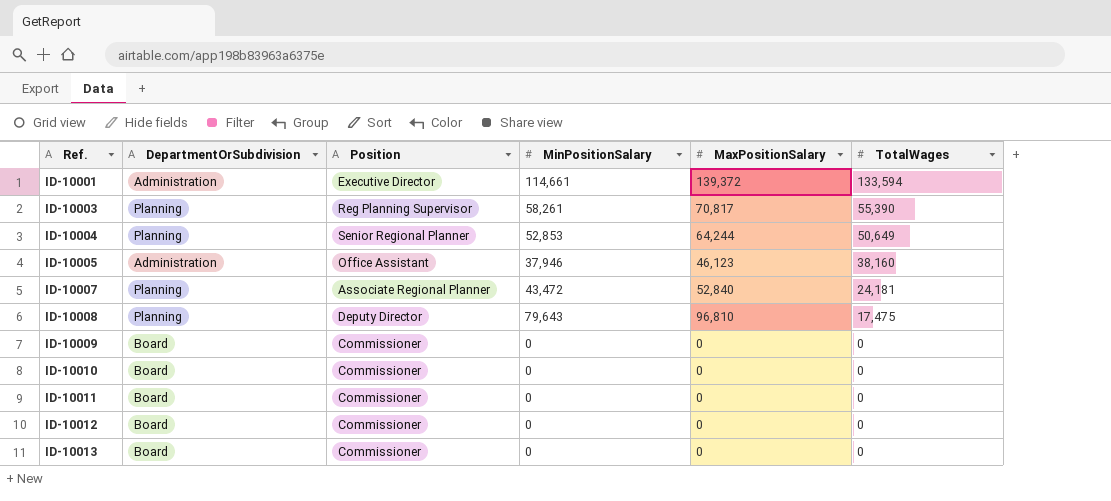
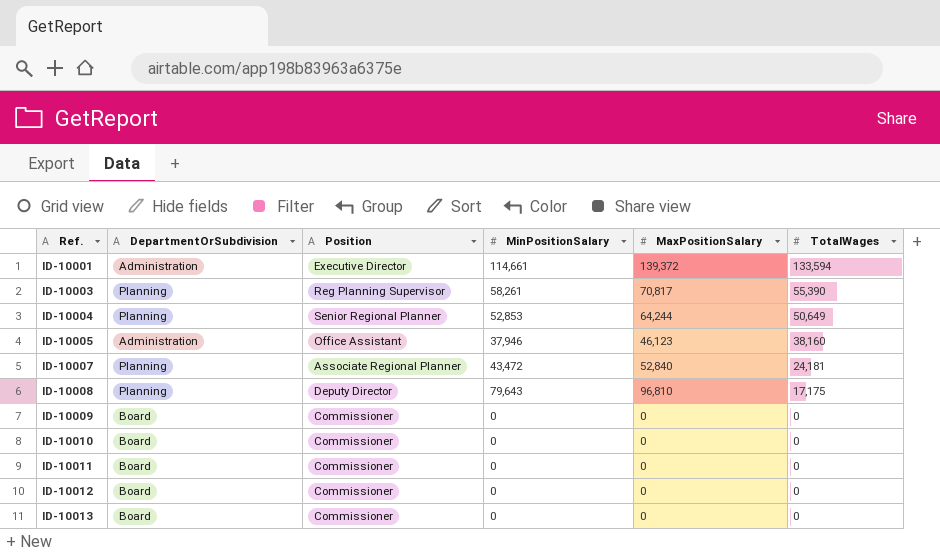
ID-10008 | TotalWages: 17,475 -> 17,175

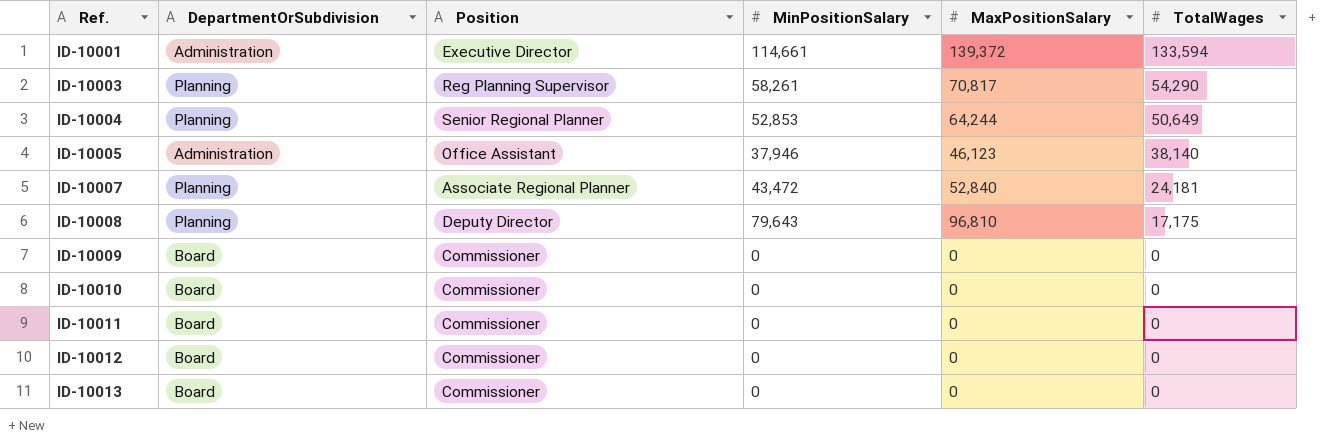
ID-10003 | TotalWages: 55,390 -> 54,290
ID-10005 | TotalWages: 38,160 -> 38,140

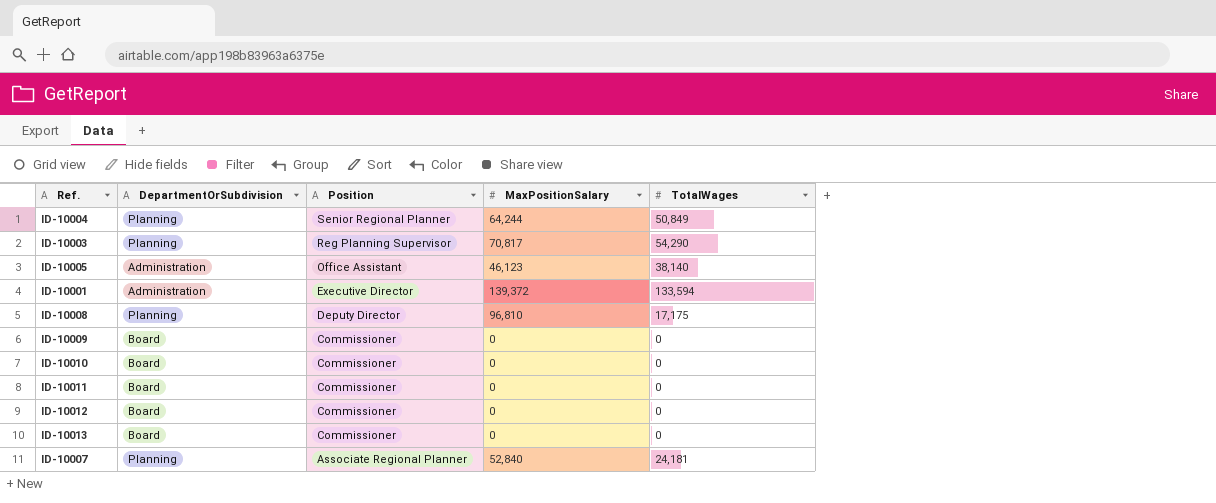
row order: Ref. ascending -> Position descending
column MinPositionSalary | position: 4 -> none
ID-10004 | TotalWages: 50,649 -> 50,849

